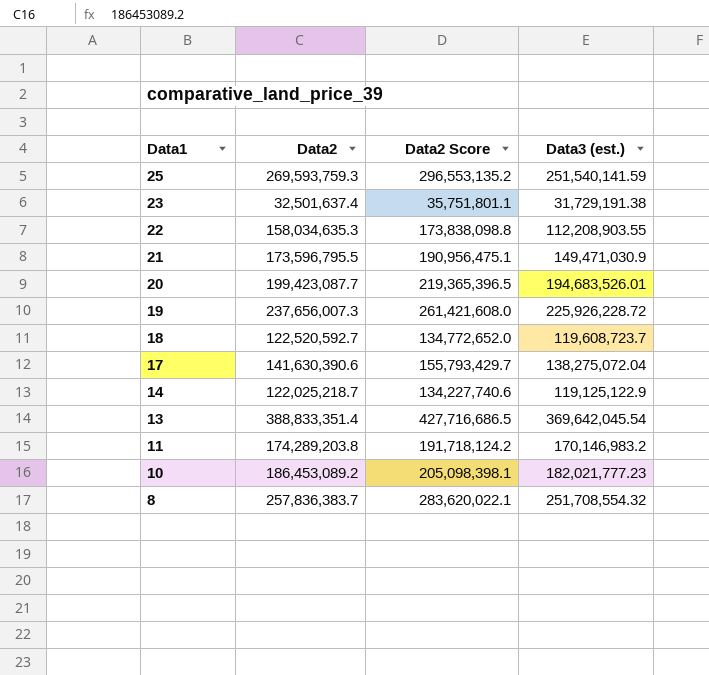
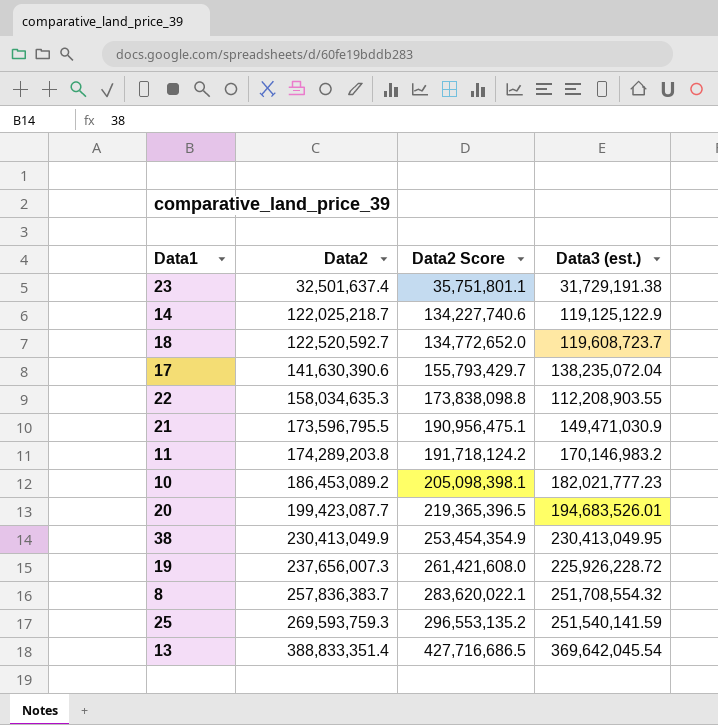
row order: Data1 descending -> Data2 ascending
17 | Data3 (est.): 138,275,072.04 -> 138,235,072.04
row 38: none -> 230,413,049.9 | 253,454,354.9 | 230,413,049.95

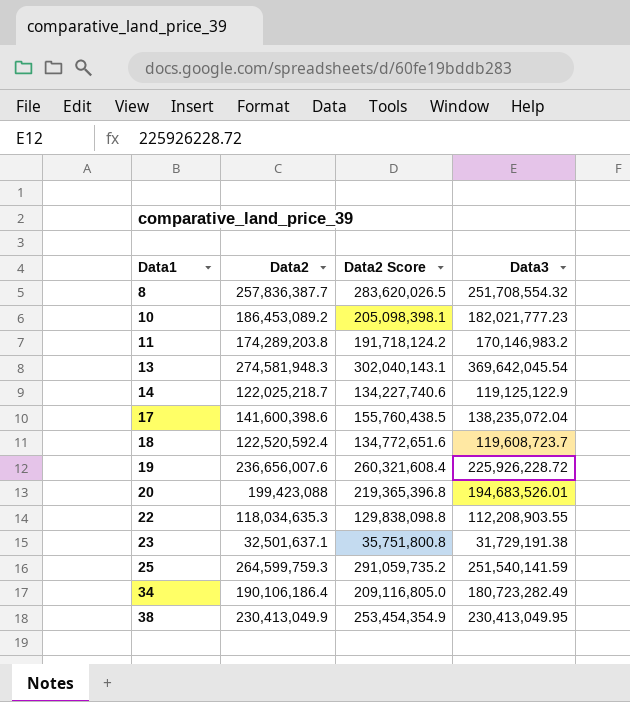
row order: Data2 ascending -> Data1 ascending
column name: Data3 (est.) -> Data3
row 21: 173,596,795.5 | 190,956,475.1 | 149,471,030.9 -> none
8 | Data2: 257,836,383.7 -> 257,836,387.7
8 | Data2 Score: 283,620,022.1 -> 283,620,026.5
13 | Data2: 388,833,351.4 -> 274,581,948.3
13 | Data2 Score: 427,716,686.5 -> 302,040,143.1
17 | Data2: 141,630,390.6 -> 141,600,398.6
17 | Data2 Score: 155,793,429.7 -> 155,760,438.5
18 | Data2: 122,520,592.7 -> 122,520,592.4
18 | Data2 Score: 134,772,652.0 -> 134,772,651.6
19 | Data2: 237,656,007.3 -> 236,656,007.6
19 | Data2 Score: 261,421,608.0 -> 260,321,608.4
20 | Data2: 199,423,087.7 -> 199,423,088
20 | Data2 Score: 219,365,396.5 -> 219,365,396.8
22 | Data2: 158,034,635.3 -> 118,034,635.3
22 | Data2 Score: 173,838,098.8 -> 129,838,098.8
23 | Data2: 32,501,637.4 -> 32,501,637.1
23 | Data2 Score: 35,751,801.1 -> 35,751,800.8
25 | Data2: 269,593,759.3 -> 264,599,759.3
25 | Data2 Score: 296,553,135.2 -> 291,059,735.2
row 34: none -> 190,106,186.4 | 209,116,805.0 | 180,723,282.49

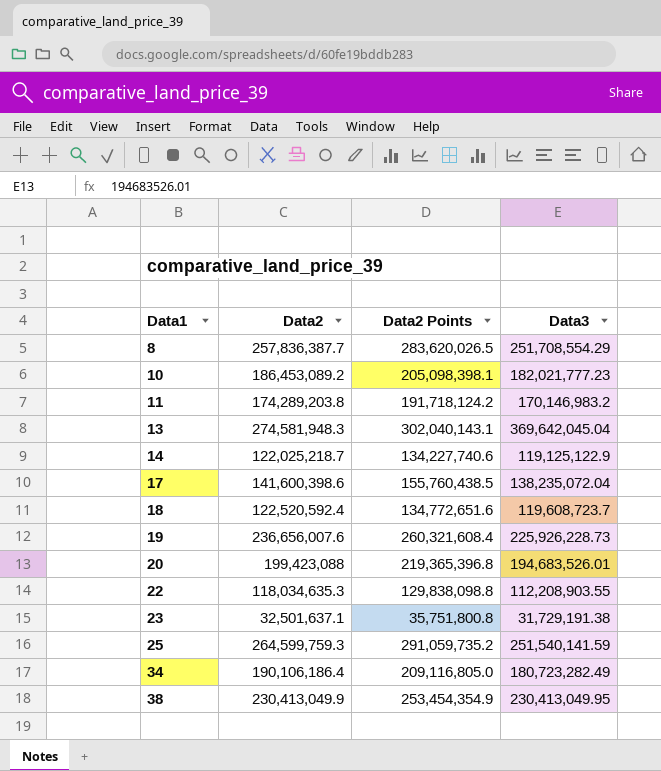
column name: Data2 Score -> Data2 Points
8 | Data3: 251,708,554.32 -> 251,708,554.29
13 | Data3: 369,642,045.54 -> 369,642,045.04
19 | Data3: 225,926,228.72 -> 225,926,228.73

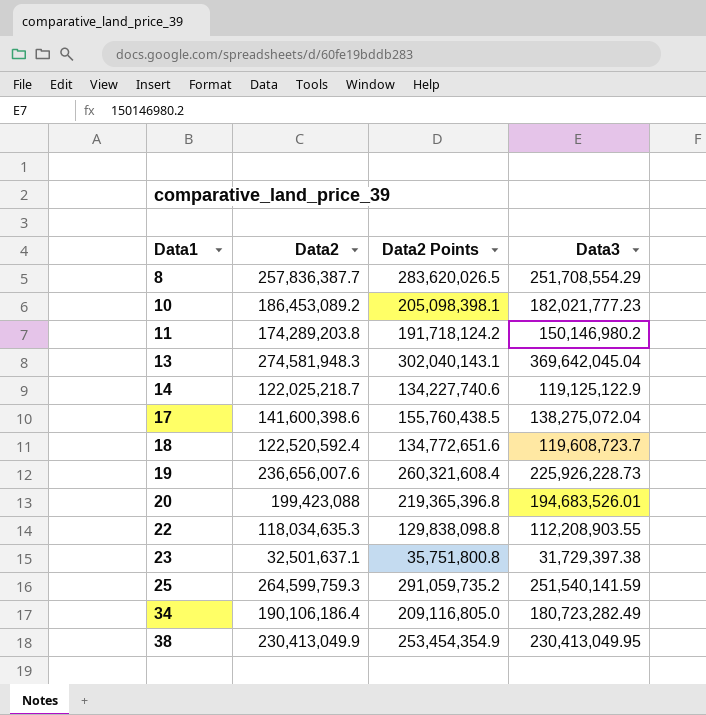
11 | Data3: 170,146,983.2 -> 150,146,980.2
17 | Data3: 138,235,072.04 -> 138,275,072.04
23 | Data3: 31,729,191.38 -> 31,729,397.38

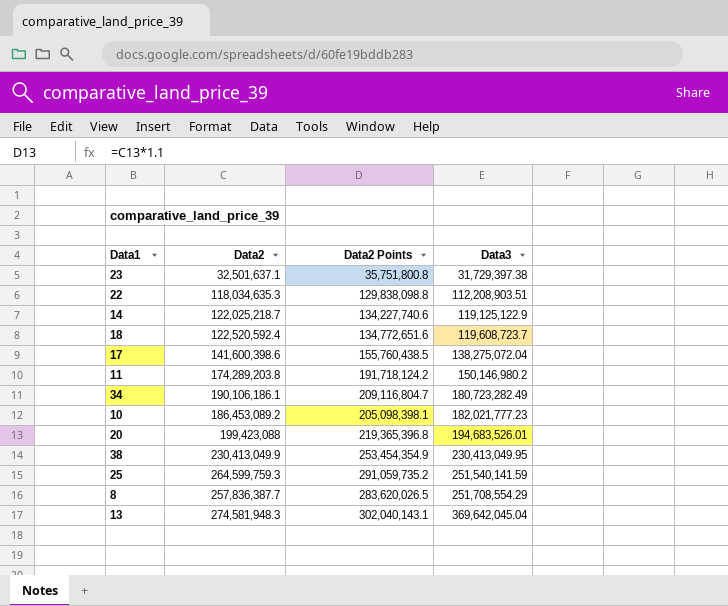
row order: Data1 ascending -> Data3 ascending
row 19: 236,656,007.6 | 260,321,608.4 | 225,926,228.73 -> none
22 | Data3: 112,208,903.55 -> 112,208,903.51
34 | Data2: 190,106,186.4 -> 190,106,186.1
34 | Data2 Points: 209,116,805.0 -> 209,116,804.7

